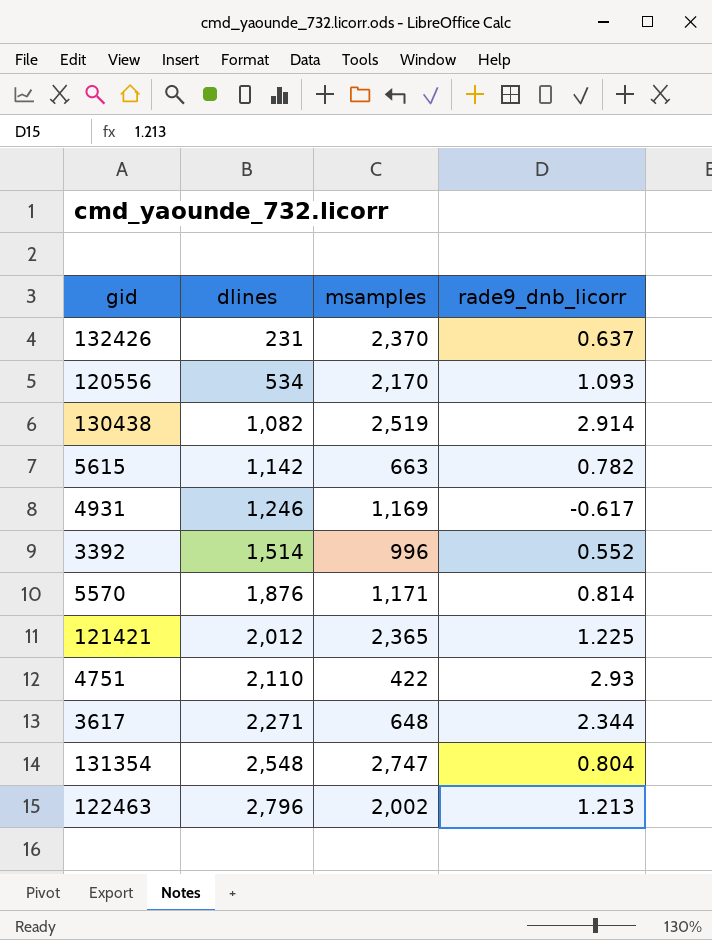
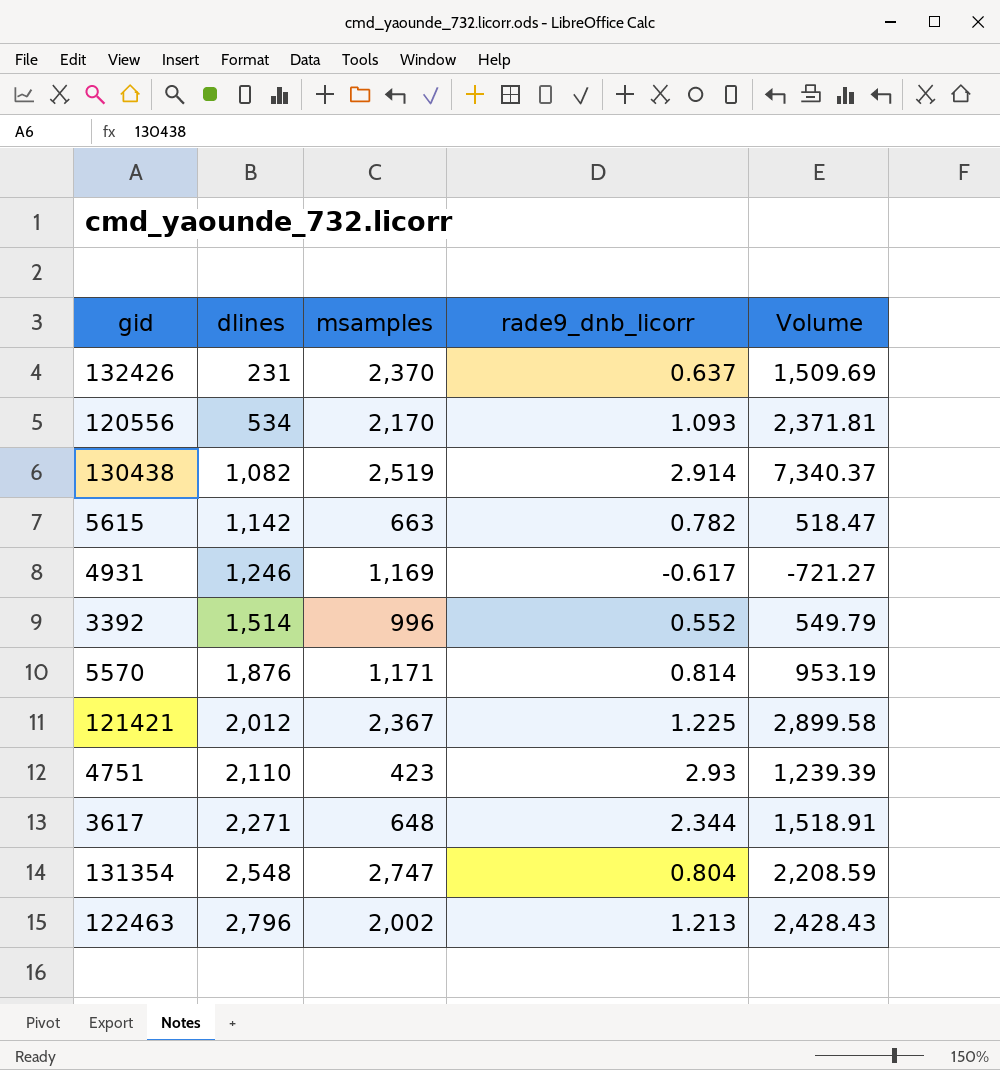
column Volume | formula: none -> [msamples] * [rade9_dnb_licorr]
121421 | msamples: 2,365 -> 2,367
4751 | msamples: 422 -> 423

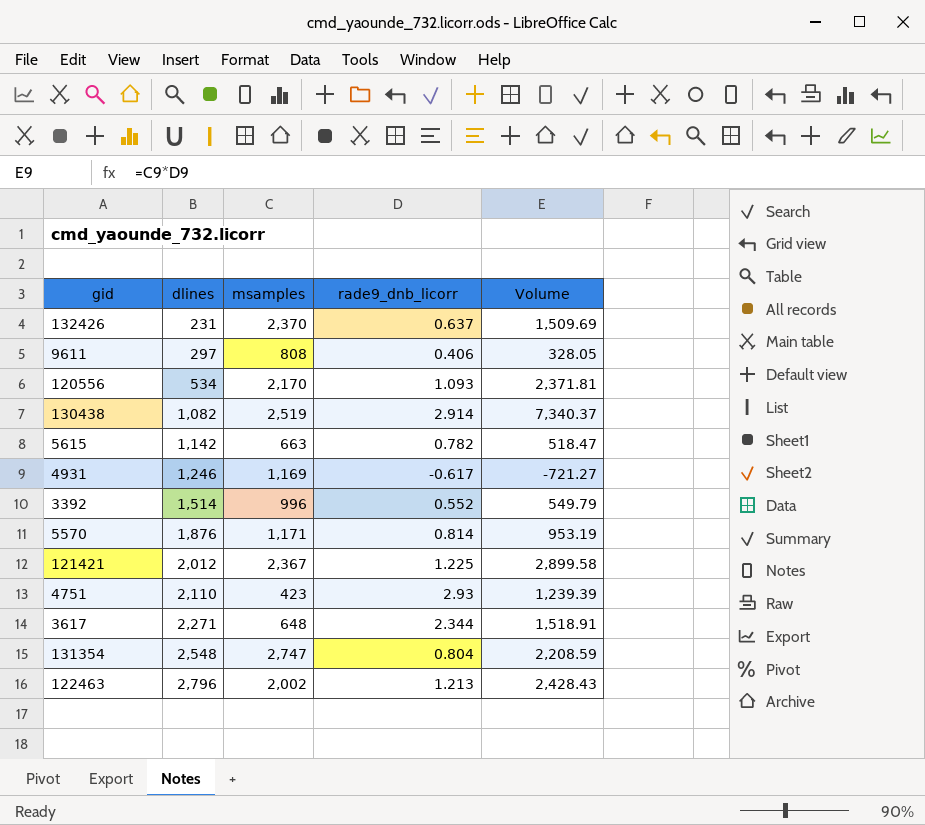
row 9611: none -> 297 | 808 | 0.406 | 328.05

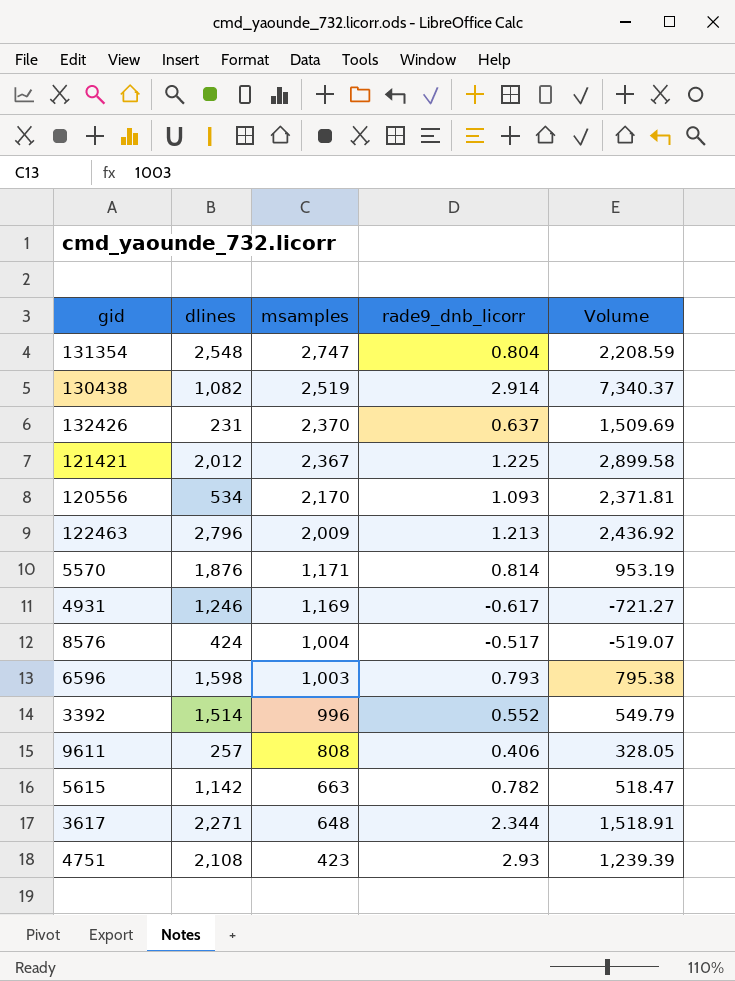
row order: dlines ascending -> msamples descending
122463 | msamples: 2,002 -> 2,009
122463 | Volume: 2,428.43 -> 2,436.92
row 8576: none -> 424 | 1,004 | -0.517 | -519.07
row 6596: none -> 1,598 | 1,003 | 0.793 | 795.38
9611 | dlines: 297 -> 257
4751 | dlines: 2,110 -> 2,108

